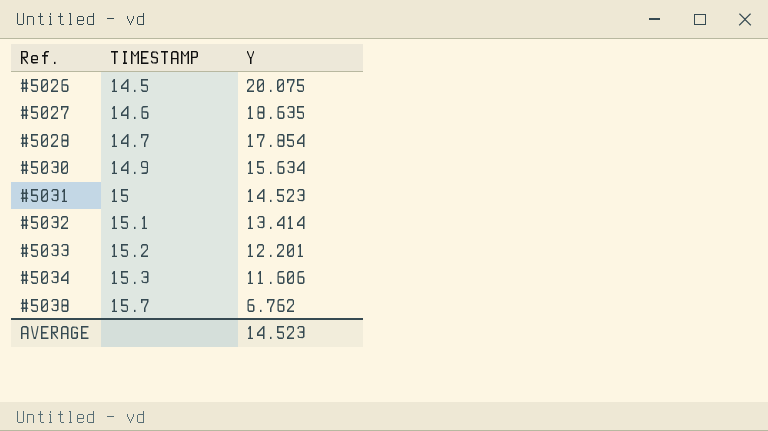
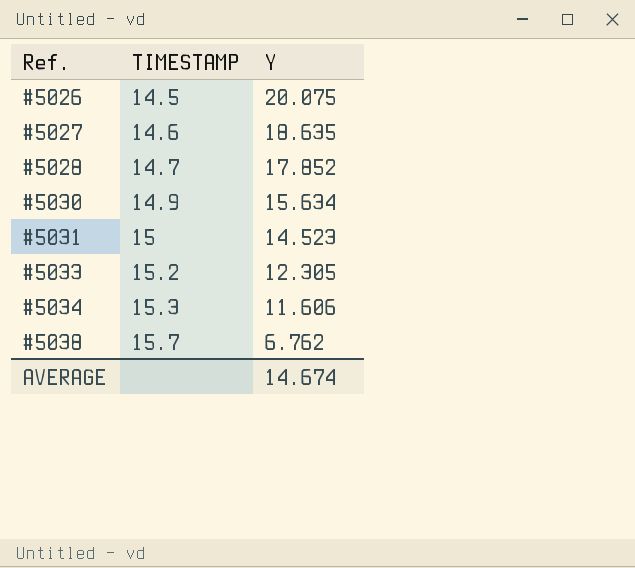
row #5032: 15.1 | 13.414 -> none
#5028 | Y: 17.854 -> 17.852
#5033 | Y: 12.201 -> 12.305
AVERAGE | Y: 14.523 -> 14.674

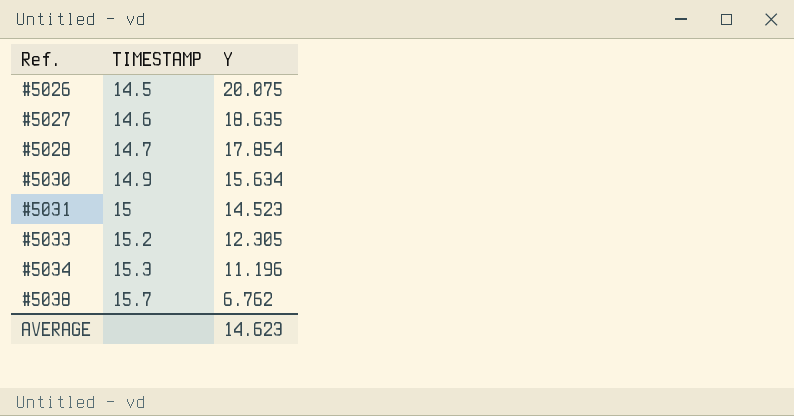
#5028 | Y: 17.852 -> 17.854
#5034 | Y: 11.606 -> 11.196
AVERAGE | Y: 14.674 -> 14.623

